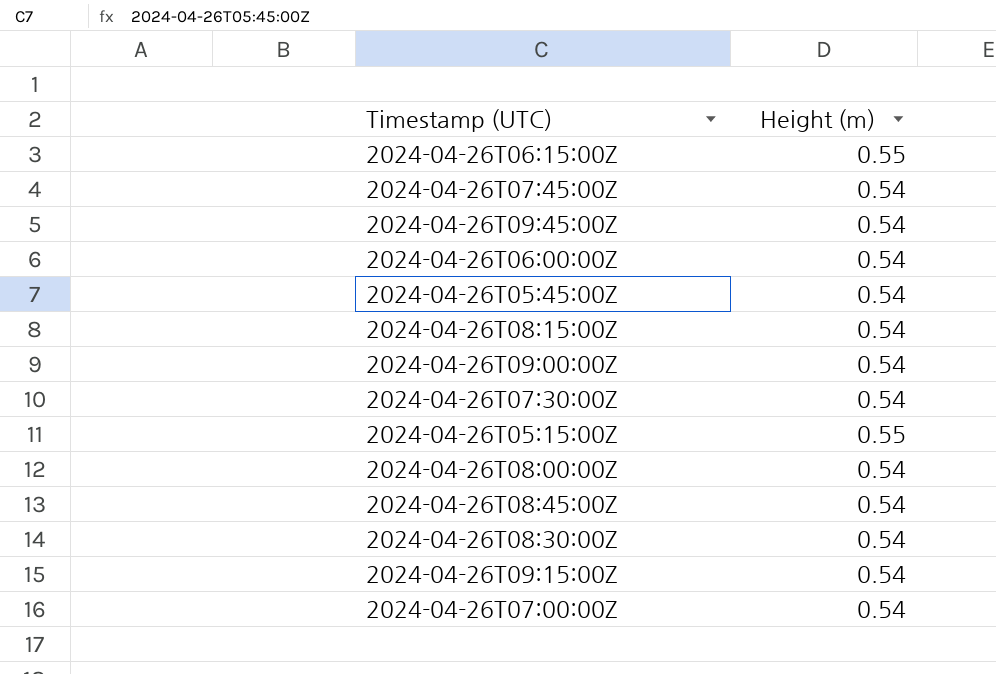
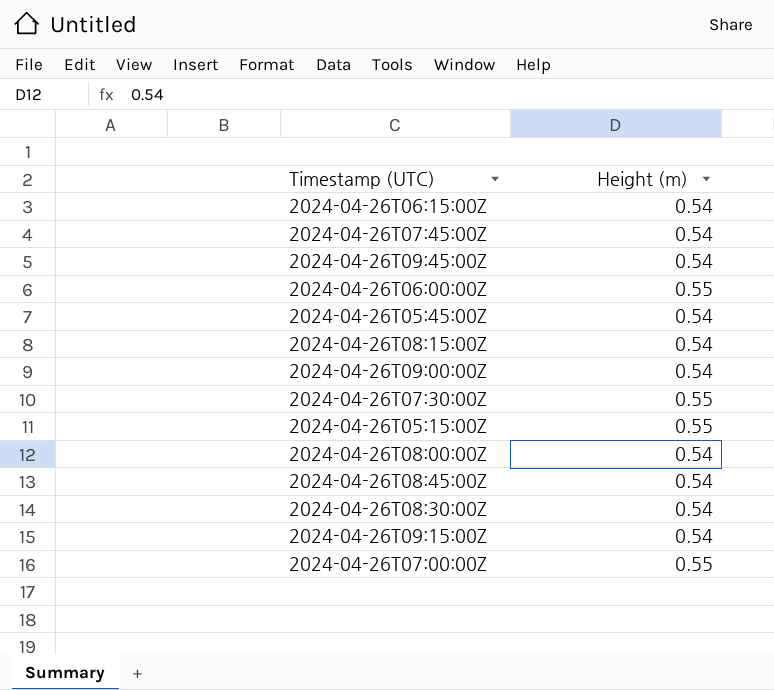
2024-04-26T06:15:00Z | Height (m): 0.55 -> 0.54
2024-04-26T06:00:00Z | Height (m): 0.54 -> 0.55
2024-04-26T07:30:00Z | Height (m): 0.54 -> 0.55
2024-04-26T07:00:00Z | Height (m): 0.54 -> 0.55

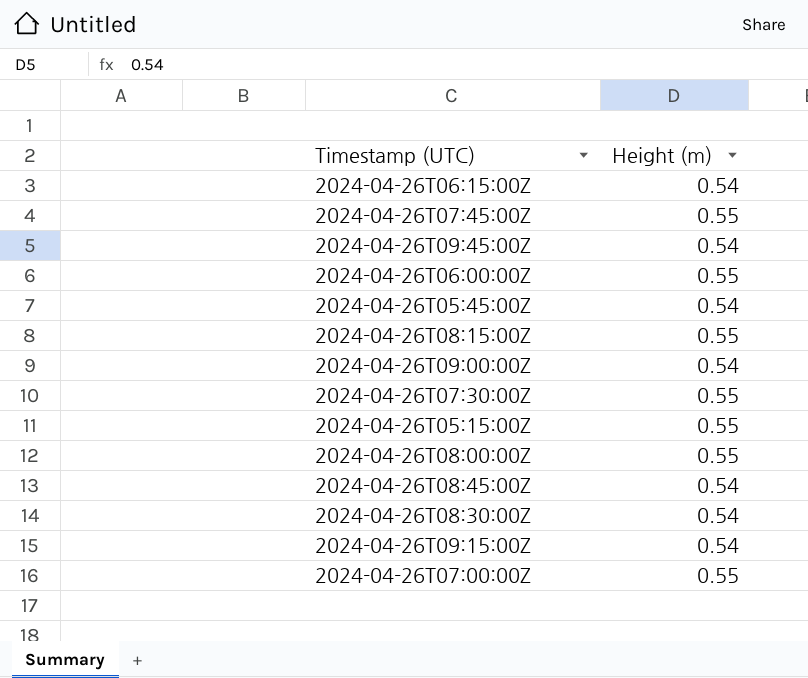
2024-04-26T07:45:00Z | Height (m): 0.54 -> 0.55
2024-04-26T08:15:00Z | Height (m): 0.54 -> 0.55
2024-04-26T08:00:00Z | Height (m): 0.54 -> 0.55

